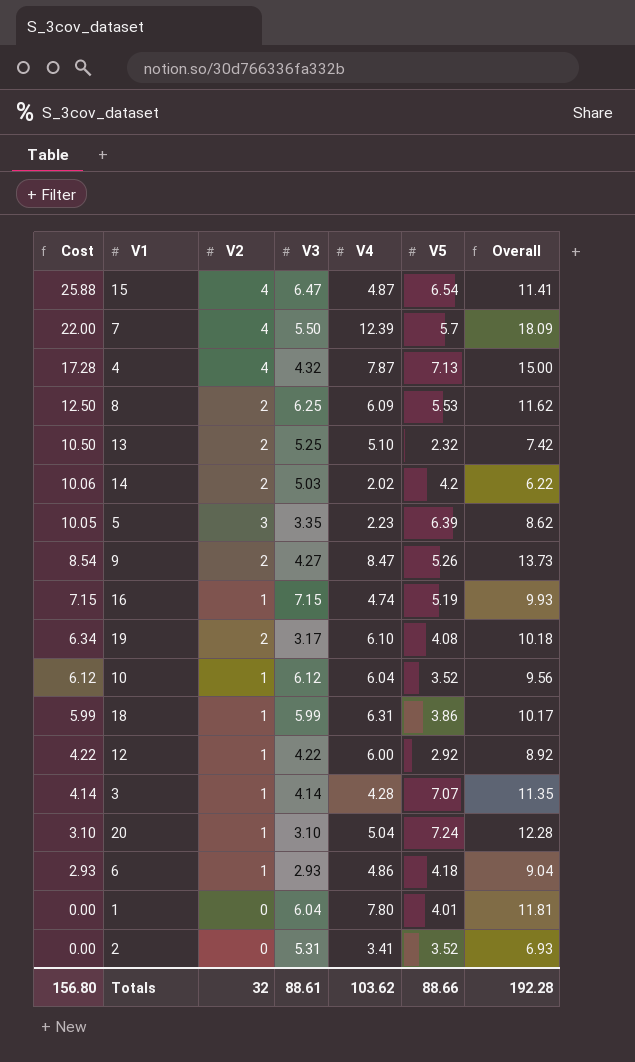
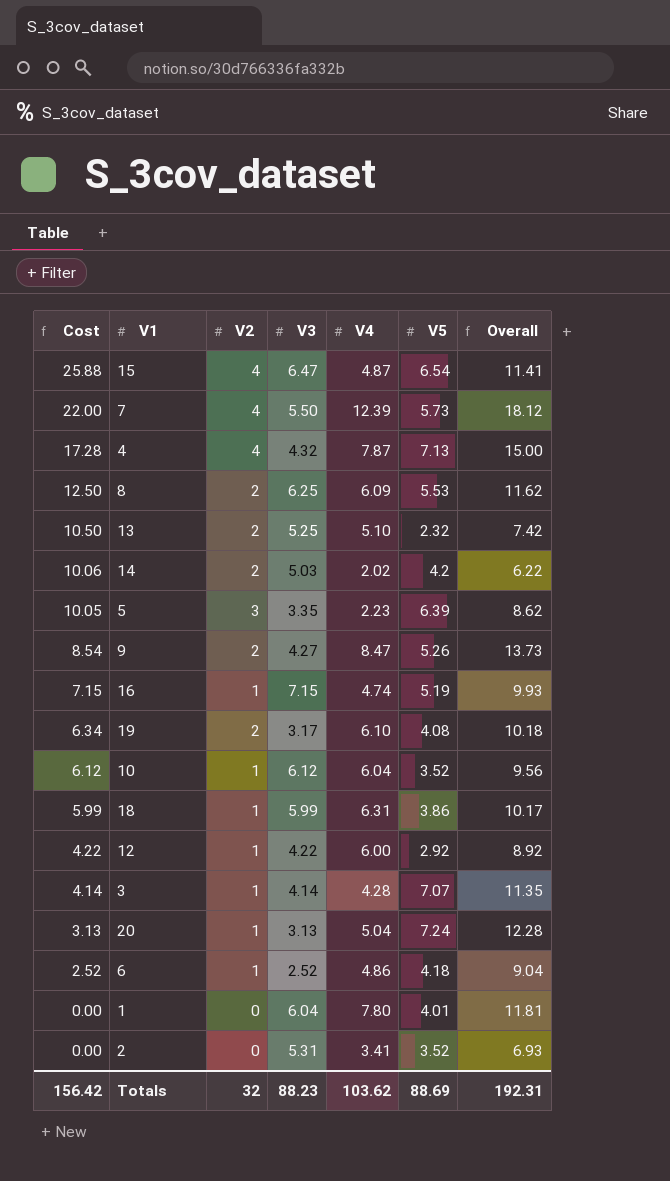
7 | V5: 5.7 -> 5.73
7 | Overall: 18.09 -> 18.12
20 | Cost: 3.10 -> 3.13
20 | V3: 3.10 -> 3.13
6 | Cost: 2.93 -> 2.52
6 | V3: 2.93 -> 2.52
Totals | Cost: 156.80 -> 156.42
Totals | V3: 88.61 -> 88.23
Totals | V5: 88.66 -> 88.69
Totals | Overall: 192.28 -> 192.31

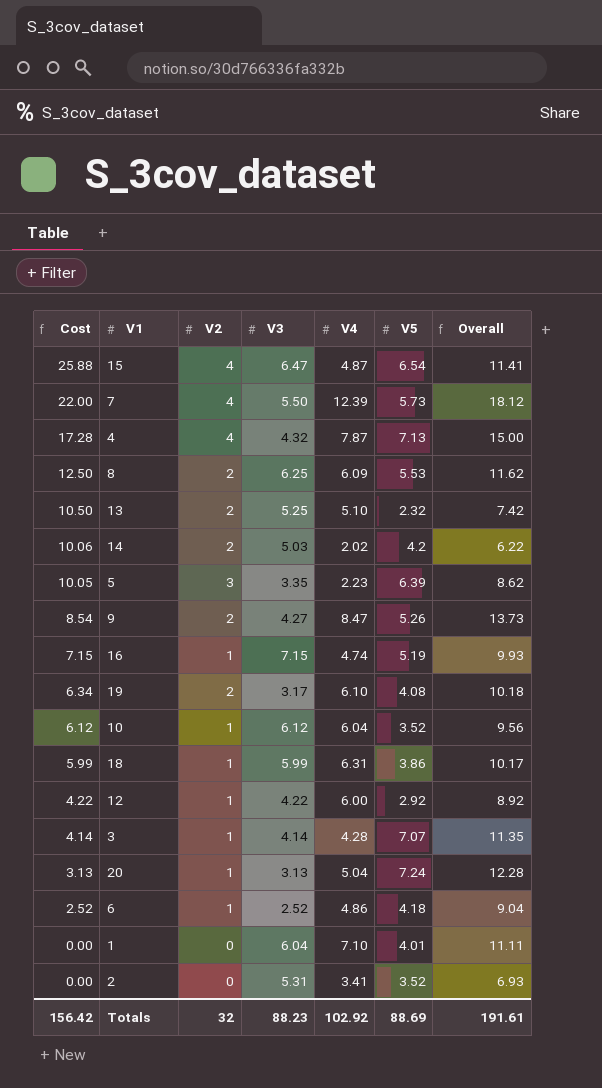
1 | V4: 7.80 -> 7.10
1 | Overall: 11.81 -> 11.11
Totals | V4: 103.62 -> 102.92
Totals | Overall: 192.31 -> 191.61

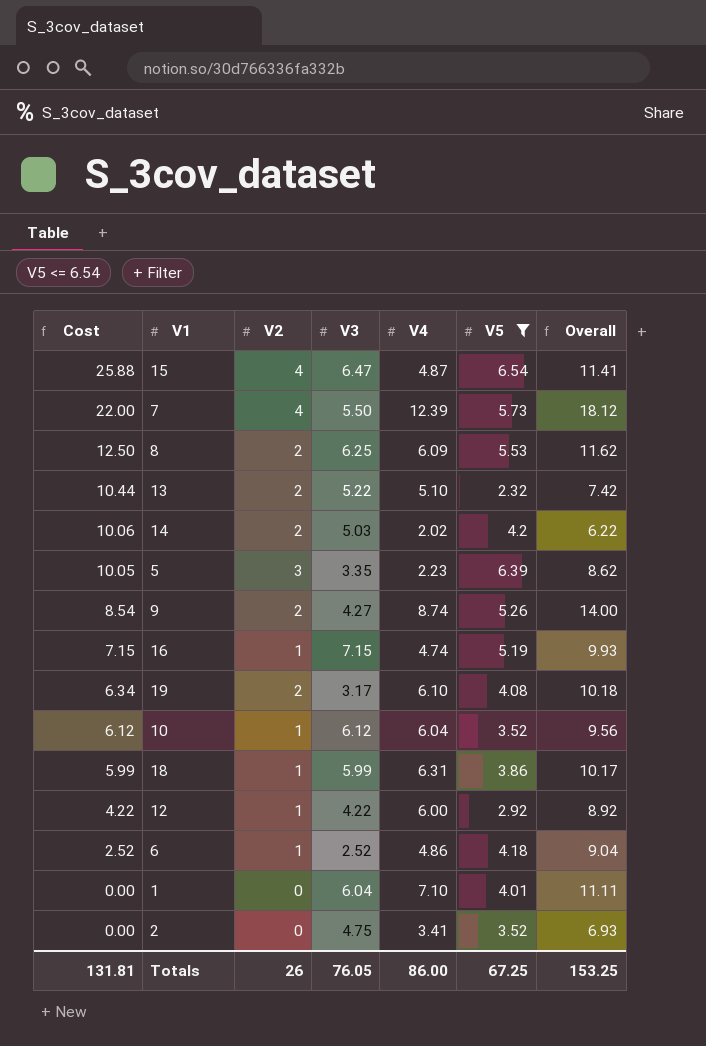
filter: none -> V5 <= 6.54
13 | Cost: 10.50 -> 10.44
13 | V3: 5.25 -> 5.22
9 | V4: 8.47 -> 8.74
9 | Overall: 13.73 -> 14.00
2 | V3: 5.31 -> 4.75
Totals | Cost: 156.42 -> 131.81
Totals | V2: 32 -> 26
Totals | V3: 88.23 -> 76.05
Totals | V4: 102.92 -> 86.00
Totals | V5: 88.69 -> 67.25
Totals | Overall: 191.61 -> 153.25

